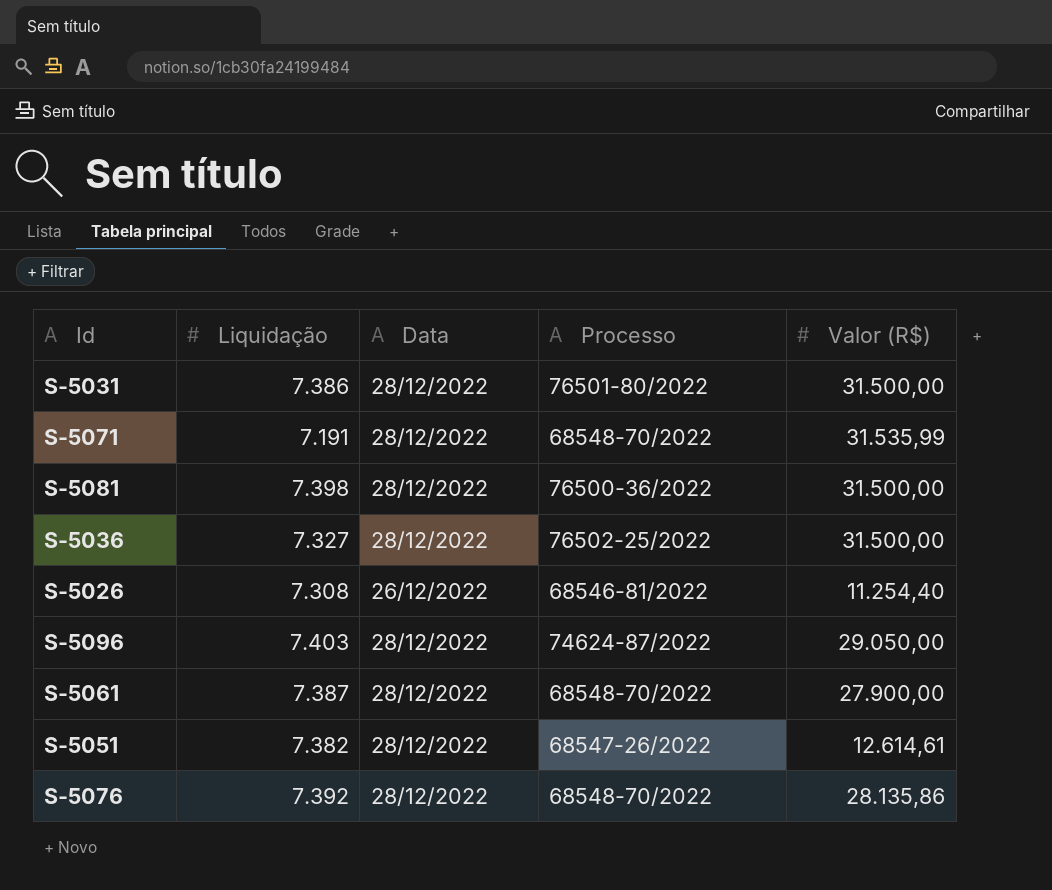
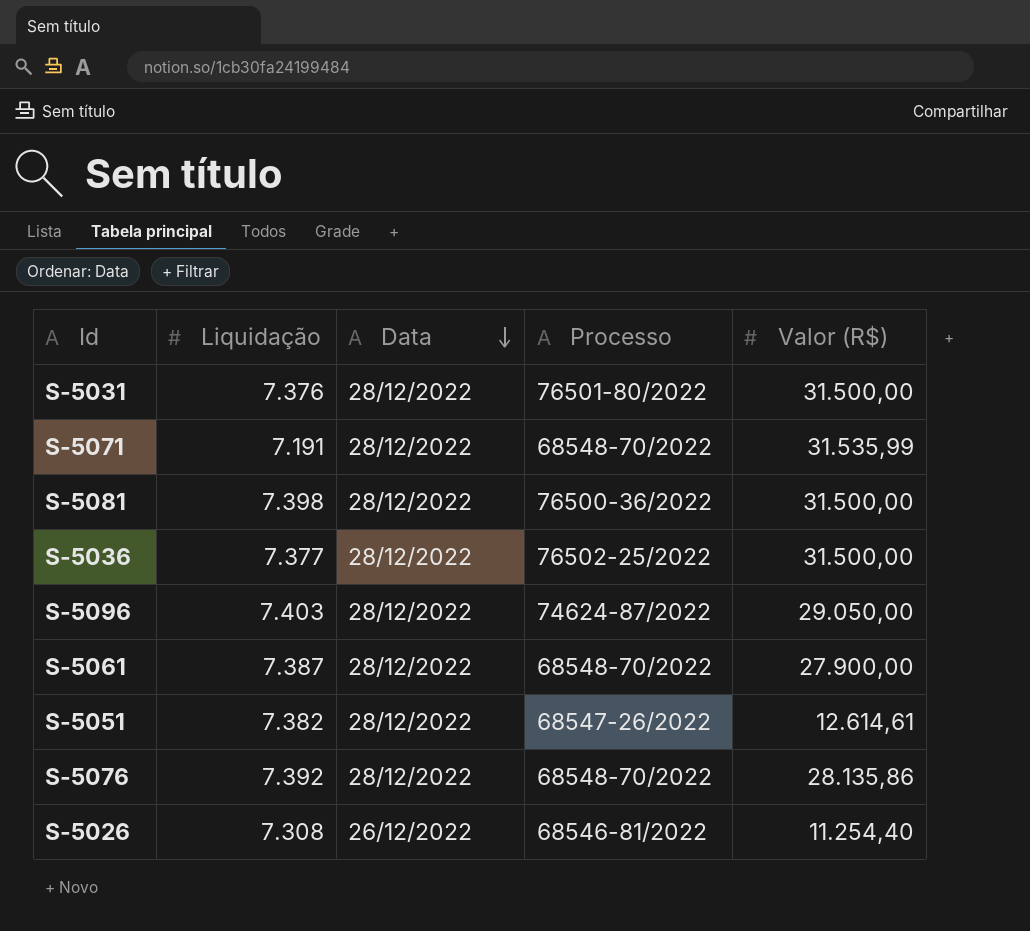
row order: none -> Data descending
S-5031 | Liquidação: 7.386 -> 7.376
S-5036 | Liquidação: 7.327 -> 7.377

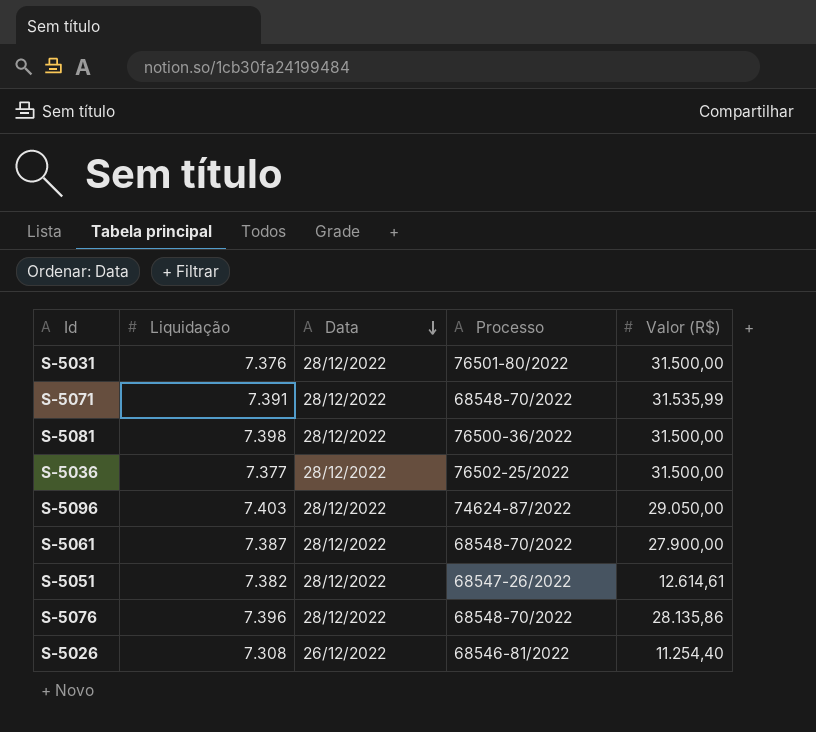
S-5071 | Liquidação: 7.191 -> 7.391
S-5076 | Liquidação: 7.392 -> 7.396

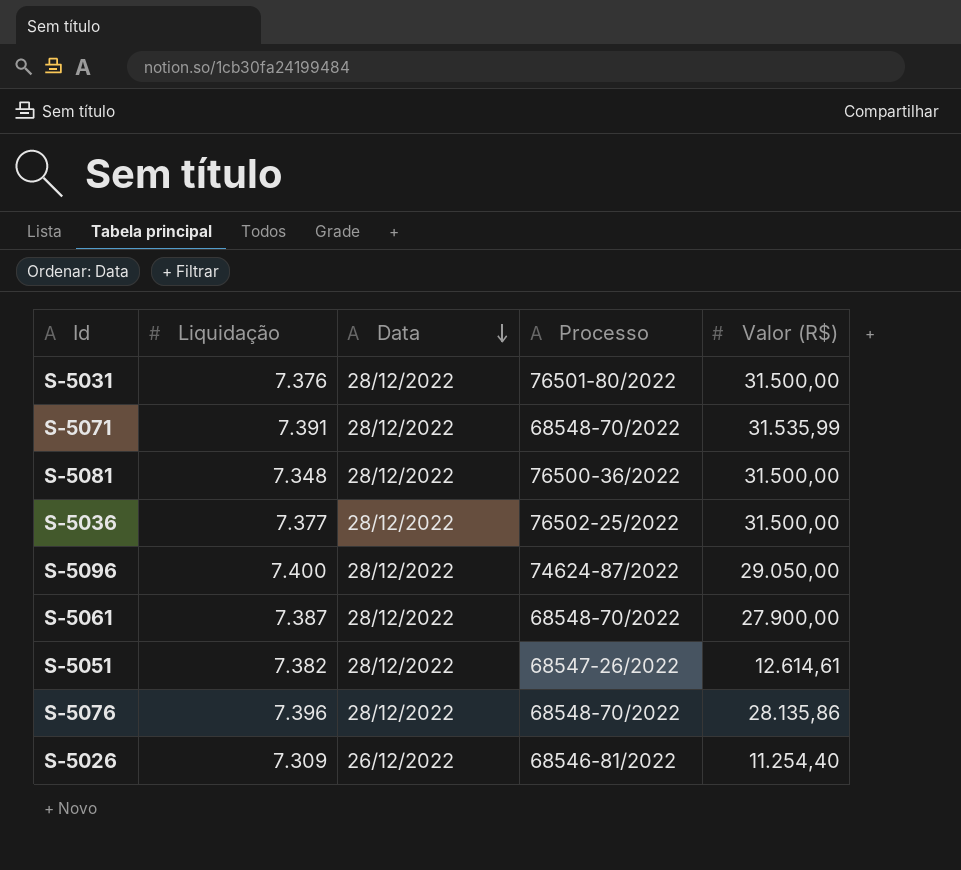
S-5081 | Liquidação: 7.398 -> 7.348
S-5096 | Liquidação: 7.403 -> 7.400
S-5026 | Liquidação: 7.308 -> 7.309

